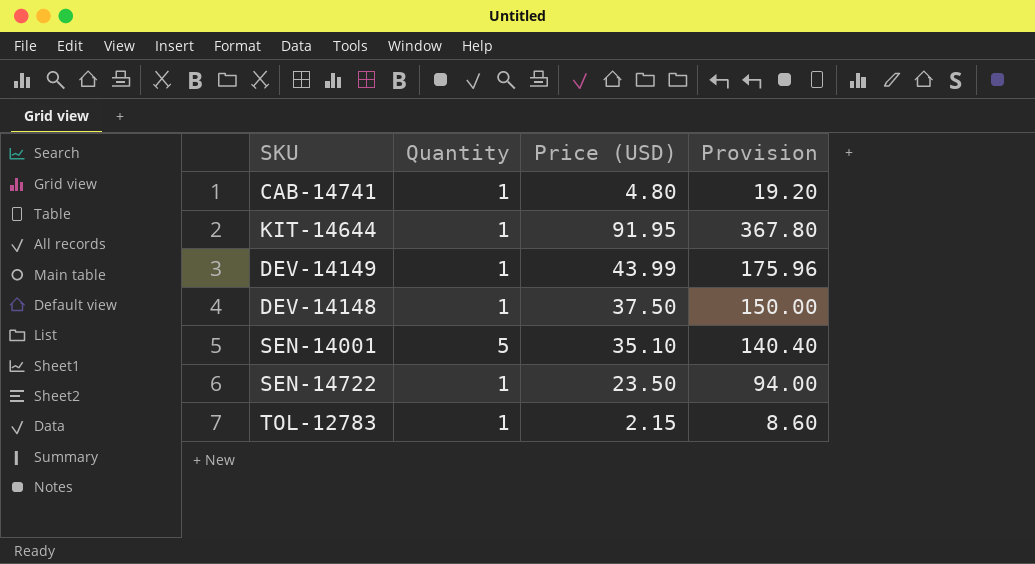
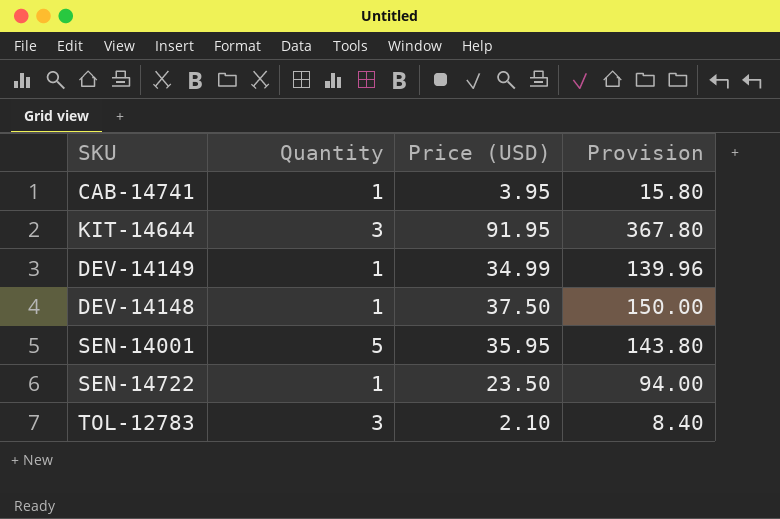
CAB-14741 | Price (USD): 4.80 -> 3.95
CAB-14741 | Provision: 19.20 -> 15.80
KIT-14644 | Quantity: 1 -> 3
DEV-14149 | Price (USD): 43.99 -> 34.99
DEV-14149 | Provision: 175.96 -> 139.96
SEN-14001 | Price (USD): 35.10 -> 35.95
SEN-14001 | Provision: 140.40 -> 143.80
TOL-12783 | Quantity: 1 -> 3
TOL-12783 | Price (USD): 2.15 -> 2.10
TOL-12783 | Provision: 8.60 -> 8.40

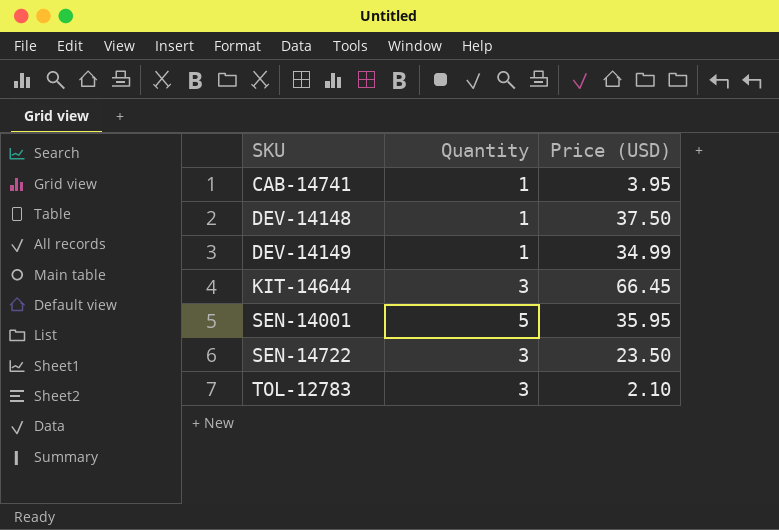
row order: none -> SKU ascending
column Provision | formula: [Price (USD)] * 4 -> none
KIT-14644 | Price (USD): 91.95 -> 66.45
SEN-14722 | Quantity: 1 -> 3

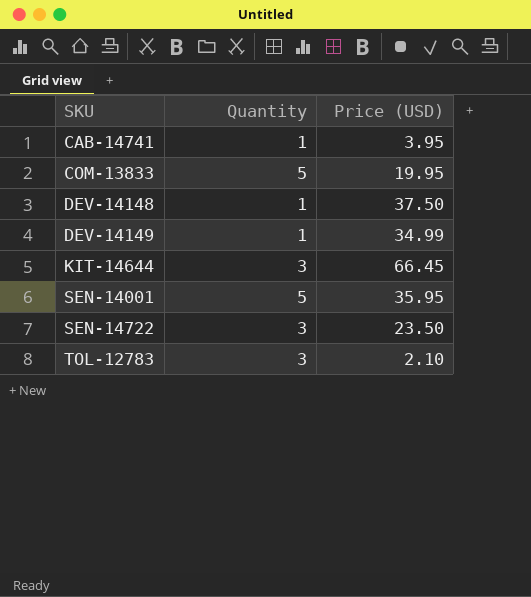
row COM-13833: none -> 5 | 19.95

